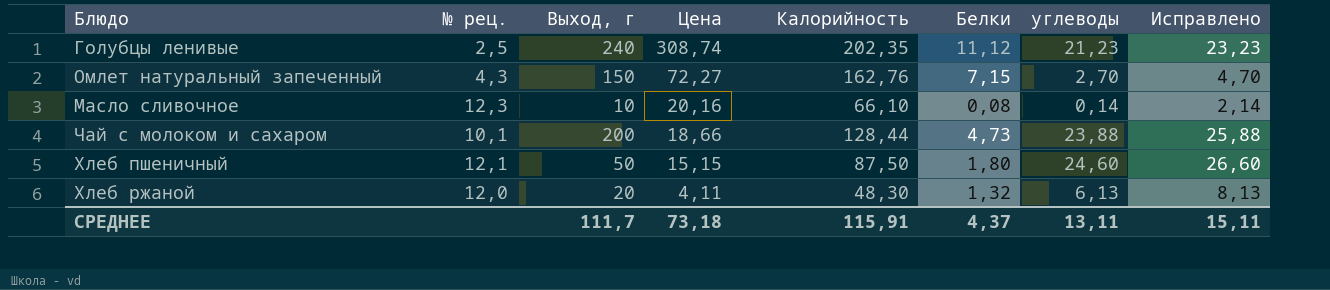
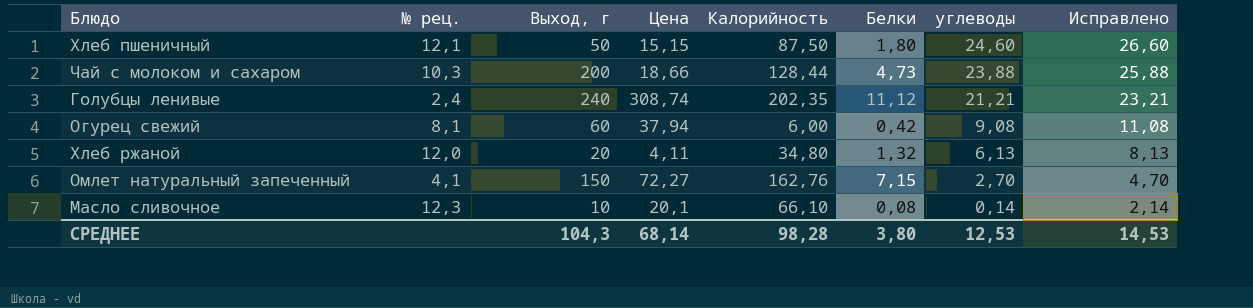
row order: Цена descending -> углеводы descending
Чай с молоком и сахаром | № рец.: 10,1 -> 10,3
Голубцы ленивые | № рец.: 2,5 -> 2,4
Голубцы ленивые | углеводы: 21,23 -> 21,21
Голубцы ленивые | Исправлено: 23,23 -> 23,21
row Огурец свежий: none -> 8,1 | 60 | 37,94 | 6,00 | 0,42 | 9,08 | 11,08
Хлеб ржаной | Калорийность: 48,30 -> 34,80
Омлет натуральный запеченный | № рец.: 4,3 -> 4,1
Масло сливочное | Цена: 20,16 -> 20,1
СРЕДНЕЕ | Выход, г: 111,7 -> 104,3
СРЕДНЕЕ | Цена: 73,18 -> 68,14
СРЕДНЕЕ | Калорийность: 115,91 -> 98,28
СРЕДНЕЕ | Белки: 4,37 -> 3,80
СРЕДНЕЕ | углеводы: 13,11 -> 12,53
СРЕДНЕЕ | Исправлено: 15,11 -> 14,53

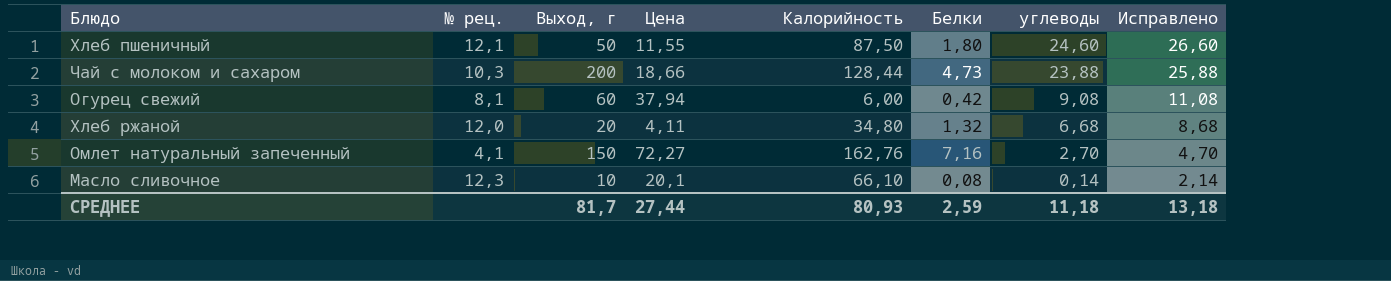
row Голубцы ленивые: 2,4 | 240 | 308,74 | 202,35 | 11,12 | 21,21 | 23,21 -> none
Хлеб пшеничный | Цена: 15,15 -> 11,55
Хлеб ржаной | углеводы: 6,13 -> 6,68
Хлеб ржаной | Исправлено: 8,13 -> 8,68
Омлет натуральный запеченный | Белки: 7,15 -> 7,16
СРЕДНЕЕ | Выход, г: 104,3 -> 81,7
СРЕДНЕЕ | Цена: 68,14 -> 27,44
СРЕДНЕЕ | Калорийность: 98,28 -> 80,93
СРЕДНЕЕ | Белки: 3,80 -> 2,59
СРЕДНЕЕ | углеводы: 12,53 -> 11,18
СРЕДНЕЕ | Исправлено: 14,53 -> 13,18

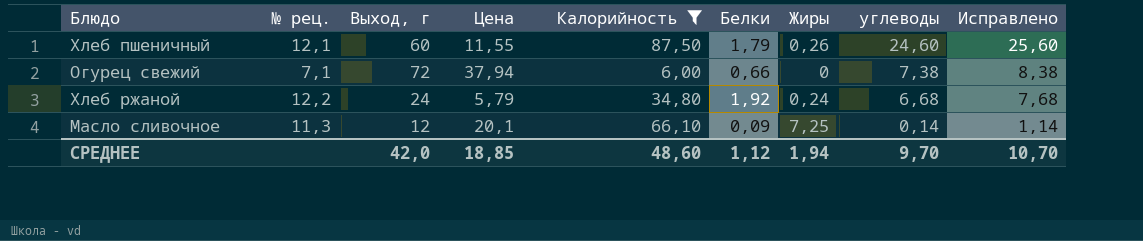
filter: none -> Калорийность <= 87,50
column Жиры | position: none -> 7
column Исправлено | formula: [углеводы] + 2 -> [углеводы] + 1
Хлеб пшеничный | Выход, г: 50 -> 60
Хлеб пшеничный | Белки: 1,80 -> 1,79
Огурец свежий | № рец.: 8,1 -> 7,1
Огурец свежий | Выход, г: 60 -> 72
Огурец свежий | Белки: 0,42 -> 0,66
Огурец свежий | углеводы: 9,08 -> 7,38
Хлеб ржаной | № рец.: 12,0 -> 12,2
Хлеб ржаной | Выход, г: 20 -> 24
Хлеб ржаной | Цена: 4,11 -> 5,79
Хлеб ржаной | Белки: 1,32 -> 1,92
Масло сливочное | № рец.: 12,3 -> 11,3
Масло сливочное | Выход, г: 10 -> 12
Масло сливочное | Белки: 0,08 -> 0,09
СРЕДНЕЕ | Выход, г: 81,7 -> 42,0
СРЕДНЕЕ | Цена: 27,44 -> 18,85
СРЕДНЕЕ | Калорийность: 80,93 -> 48,60
СРЕДНЕЕ | Белки: 2,59 -> 1,12
СРЕДНЕЕ | углеводы: 11,18 -> 9,70
СРЕДНЕЕ | Исправлено: 13,18 -> 10,70

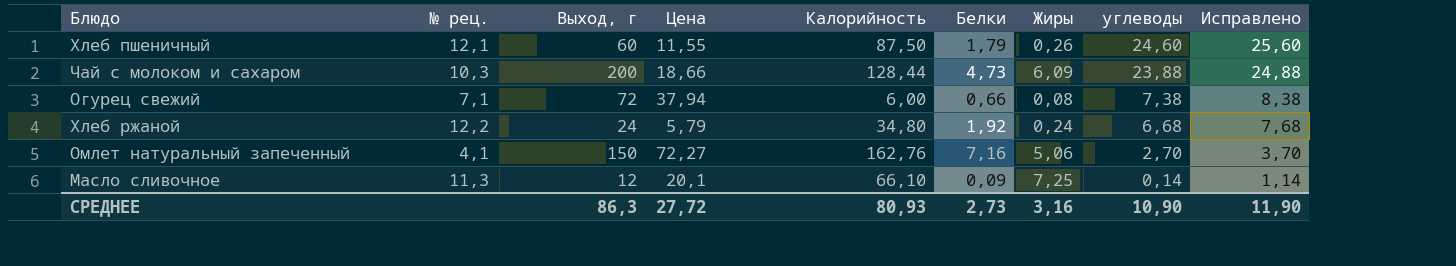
filter: Калорийность <= 87,50 -> none
Огурец свежий | Жиры: 0 -> 0,08
СРЕДНЕЕ | Выход, г: 42,0 -> 86,3
СРЕДНЕЕ | Цена: 18,85 -> 27,72
СРЕДНЕЕ | Калорийность: 48,60 -> 80,93
СРЕДНЕЕ | Белки: 1,12 -> 2,73
СРЕДНЕЕ | Жиры: 1,94 -> 3,16
СРЕДНЕЕ | углеводы: 9,70 -> 10,90
СРЕДНЕЕ | Исправлено: 10,70 -> 11,90

